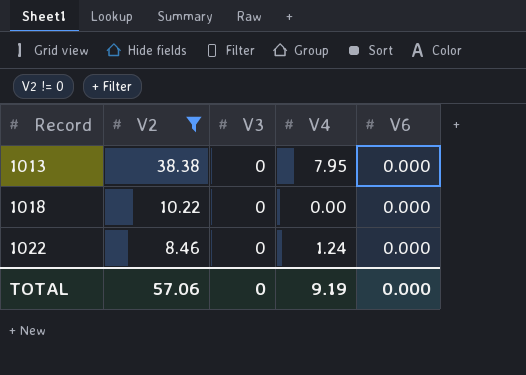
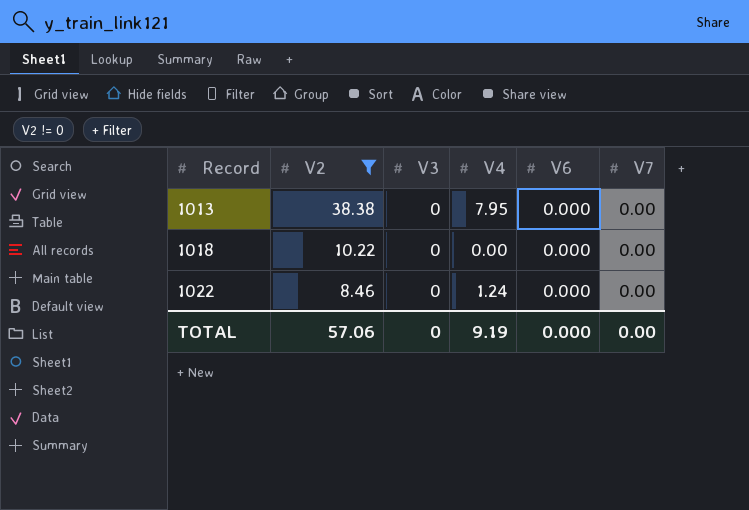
column V7 | position: none -> 6

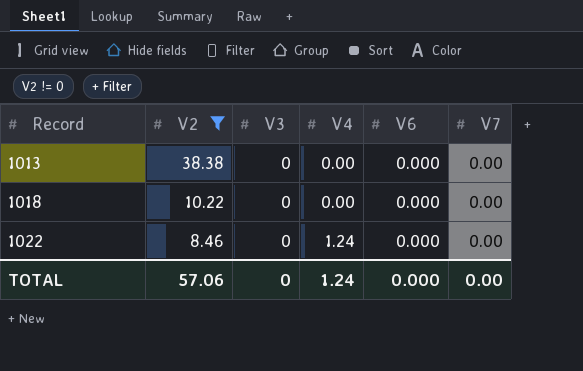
1013 | V4: 7.95 -> 0.00
TOTAL | V4: 9.19 -> 1.24

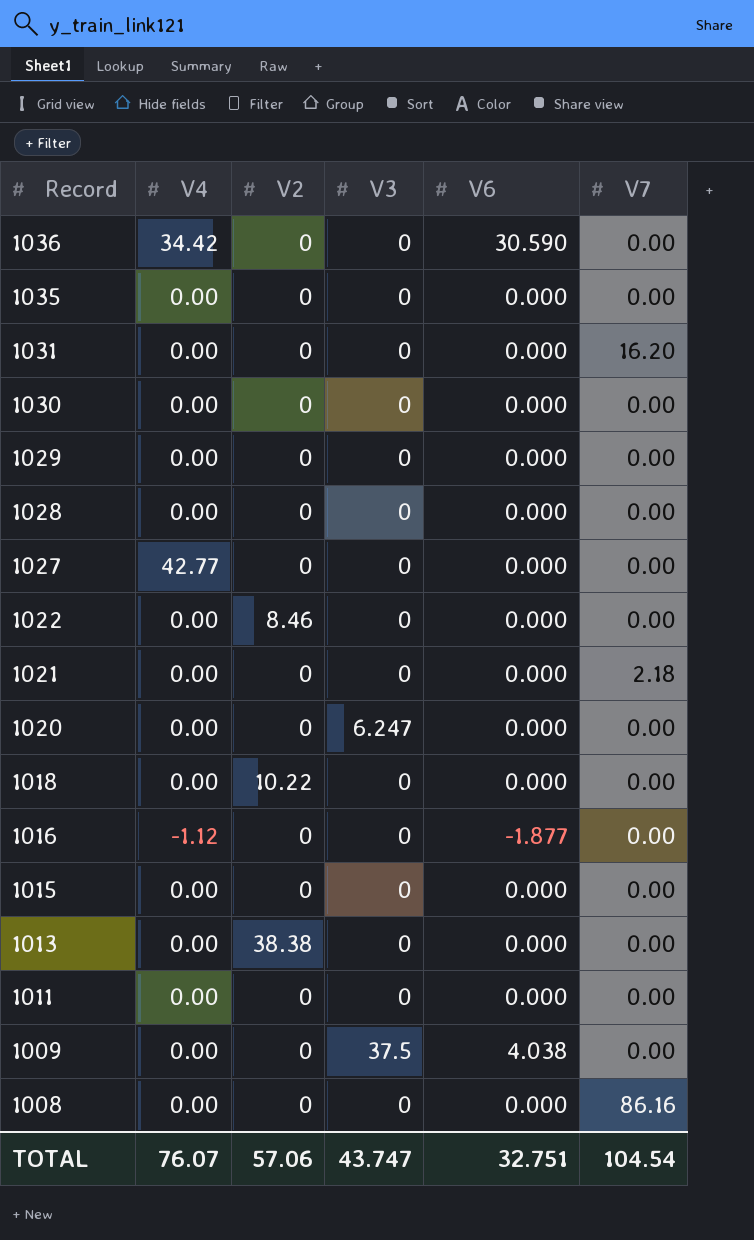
filter: V2 != 0 -> none
row order: Record ascending -> Record descending
column V4 | position: 4 -> 2
1022 | V4: 1.24 -> 0.00
TOTAL | V4: 1.24 -> 76.07
TOTAL | V3: 0 -> 43.747
TOTAL | V6: 0.000 -> 32.751
TOTAL | V7: 0.00 -> 104.54

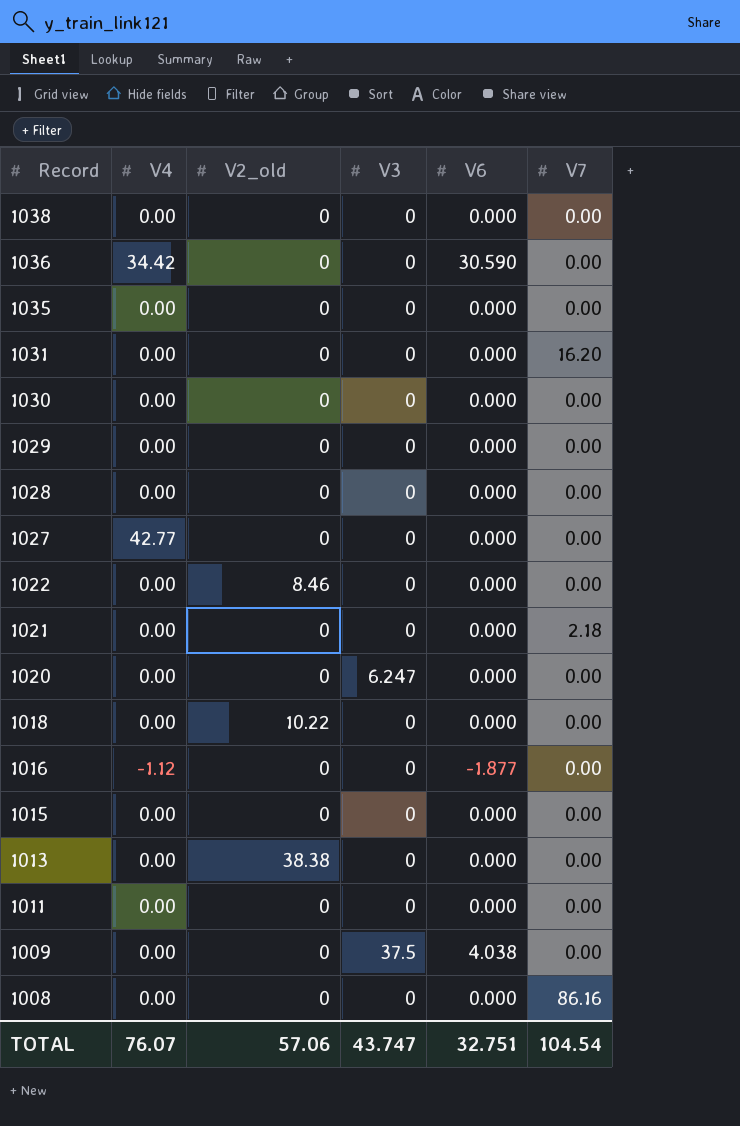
column name: V2 -> V2_old
row 1038: none -> 0.00 | 0 | 0 | 0.000 | 0.00

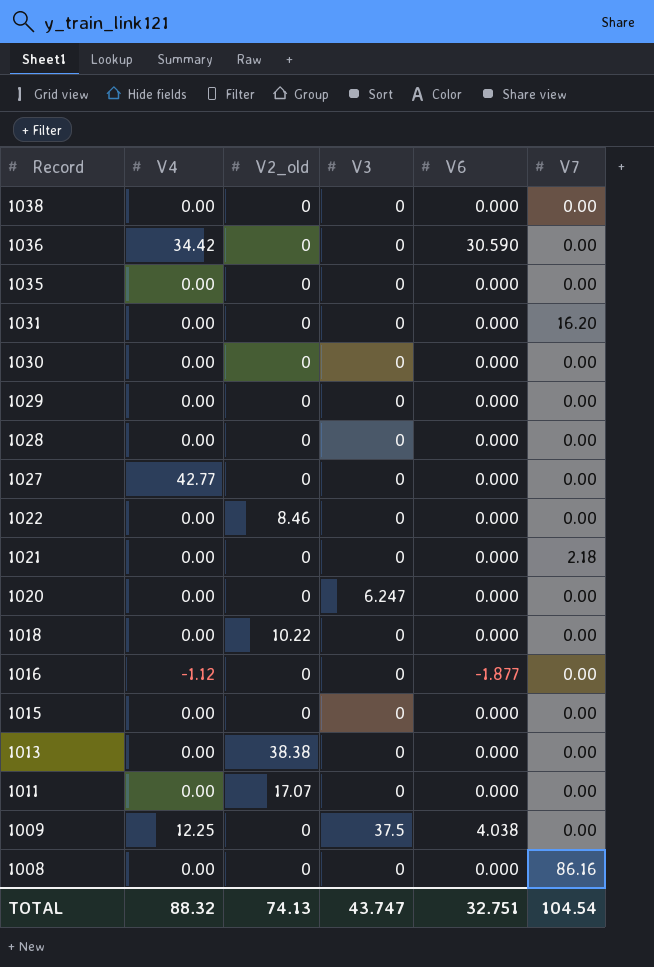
1011 | V2_old: 0 -> 17.07
1009 | V4: 0.00 -> 12.25
TOTAL | V4: 76.07 -> 88.32
TOTAL | V2_old: 57.06 -> 74.13

